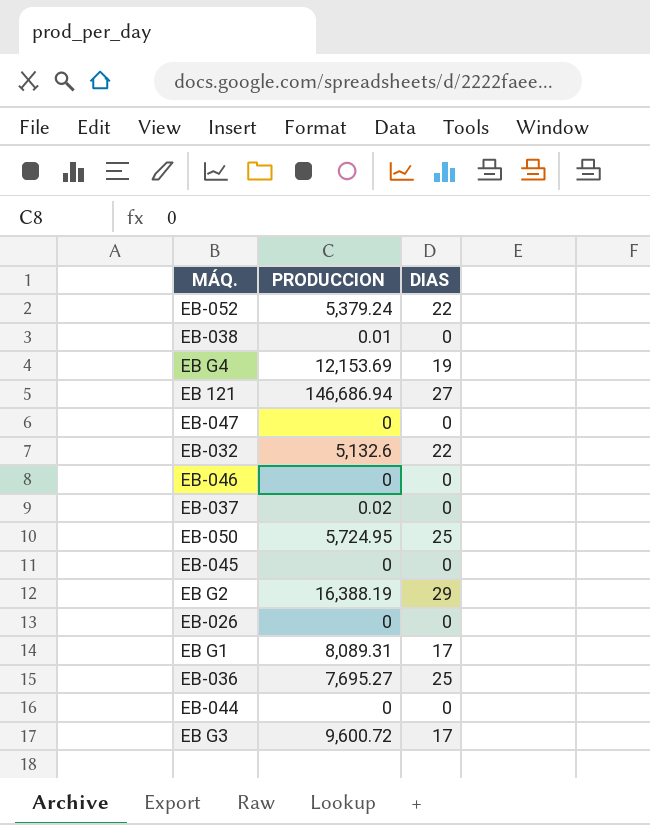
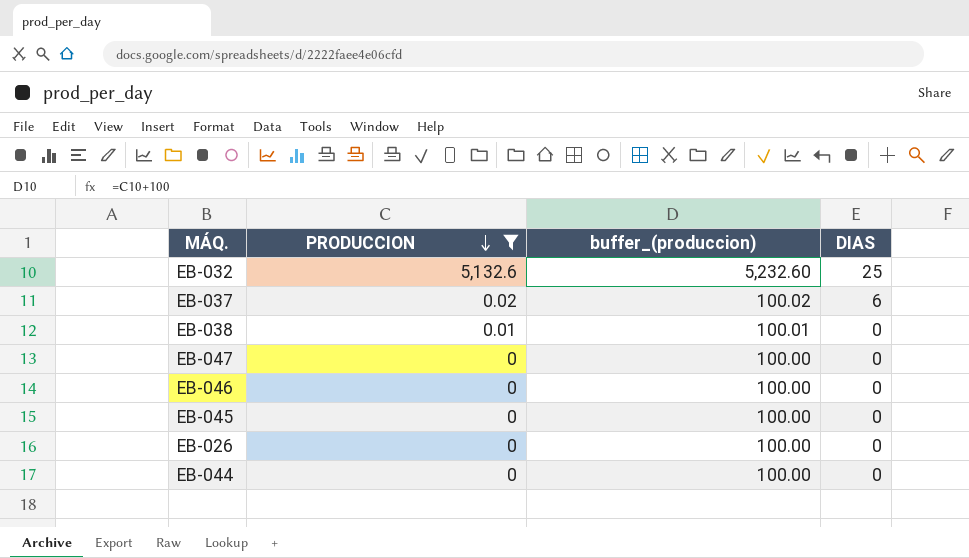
filter: none -> PRODUCCION <= 5,132.6
row order: none -> PRODUCCION descending
column buffer_(produccion) | formula: none -> [PRODUCCION] + 100
EB-032 | DIAS: 22 -> 25
EB-037 | DIAS: 0 -> 6

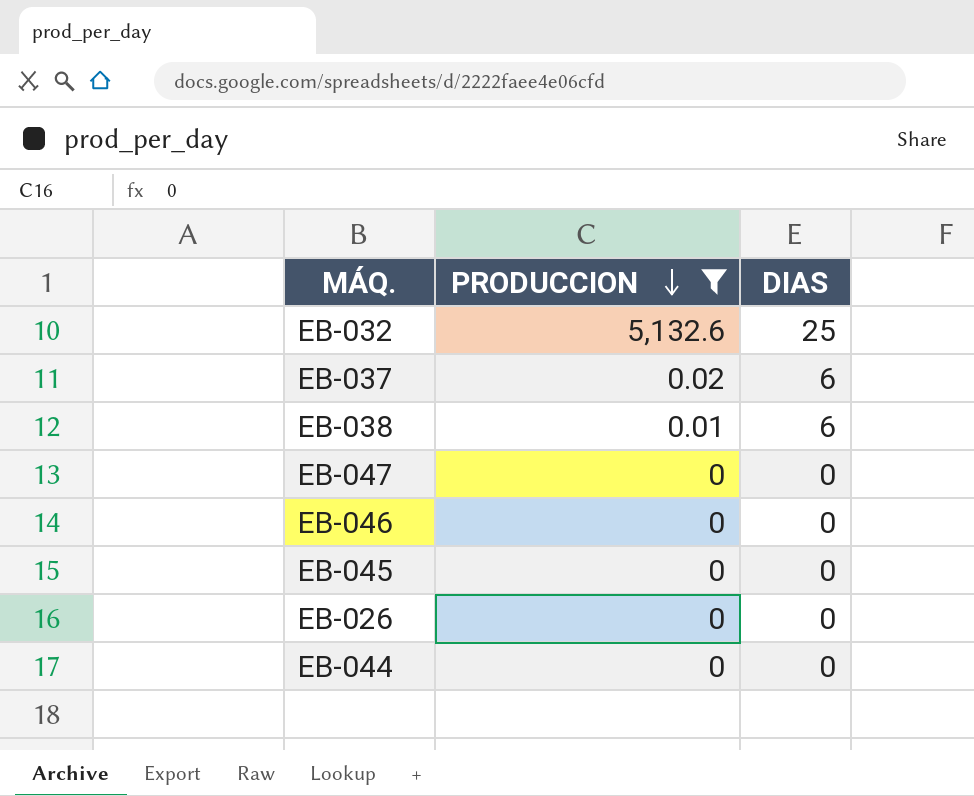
column buffer_(produccion) | formula: [PRODUCCION] + 100 -> none
EB-038 | DIAS: 0 -> 6

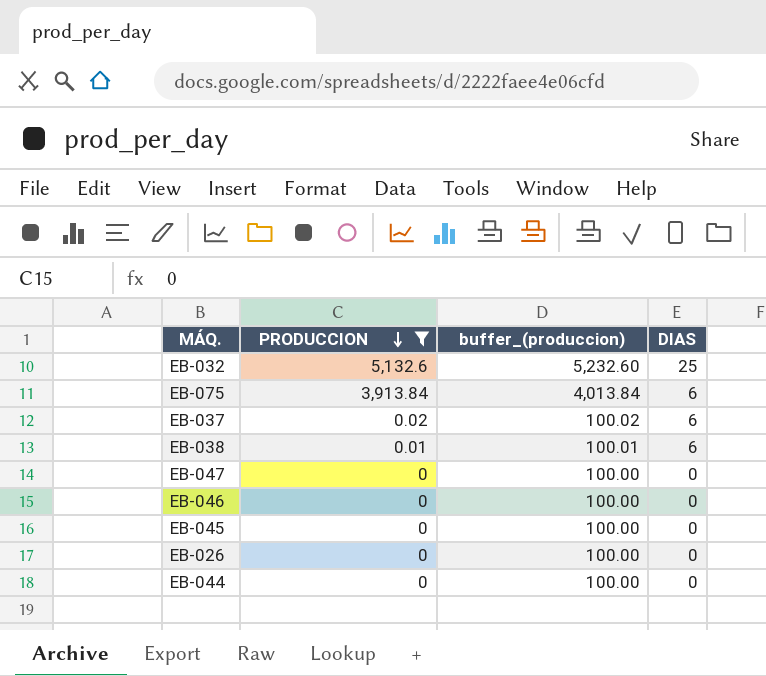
column buffer_(produccion) | formula: none -> [PRODUCCION] + 100
row EB-075: none -> 3,913.84 | 4,013.84 | 6

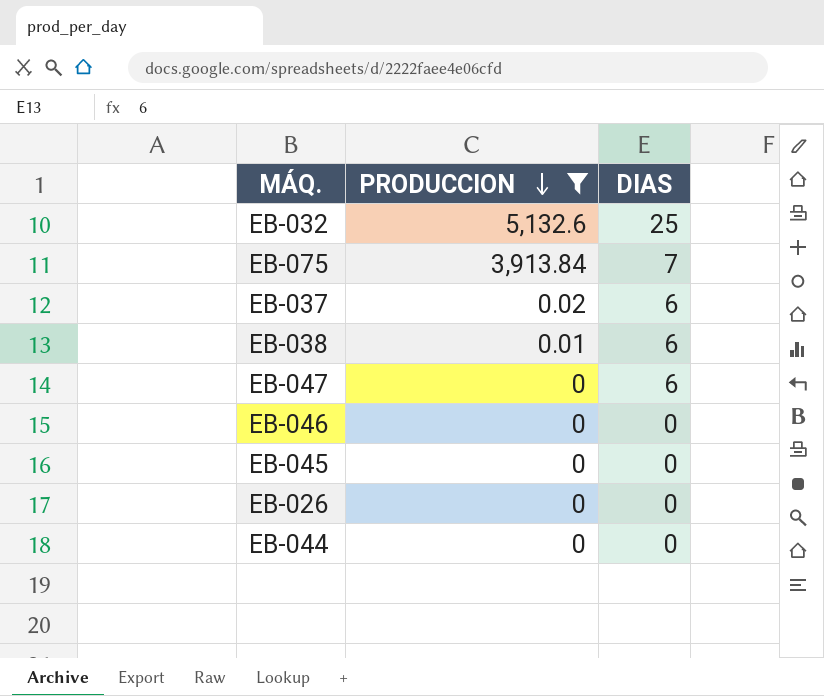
column buffer_(produccion) | formula: [PRODUCCION] + 100 -> none
EB-075 | DIAS: 6 -> 7
EB-047 | DIAS: 0 -> 6

